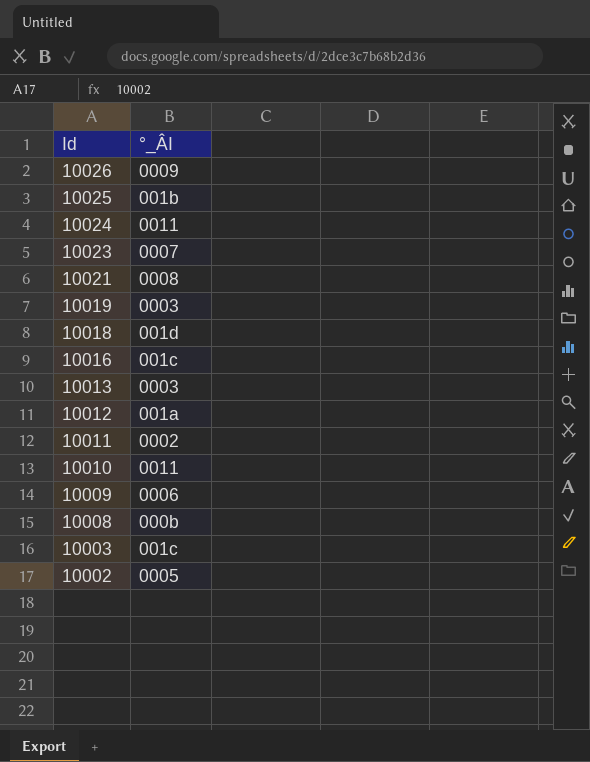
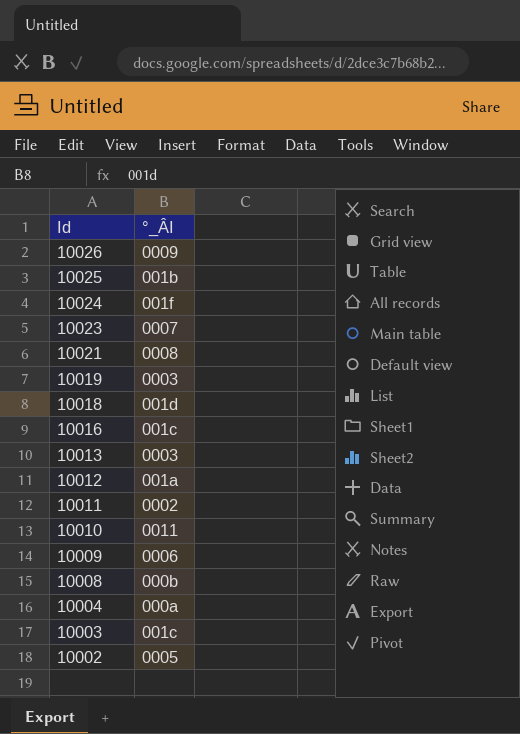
10024 | °_ÂI: 0011 -> 001f
row 10004: none -> 000a

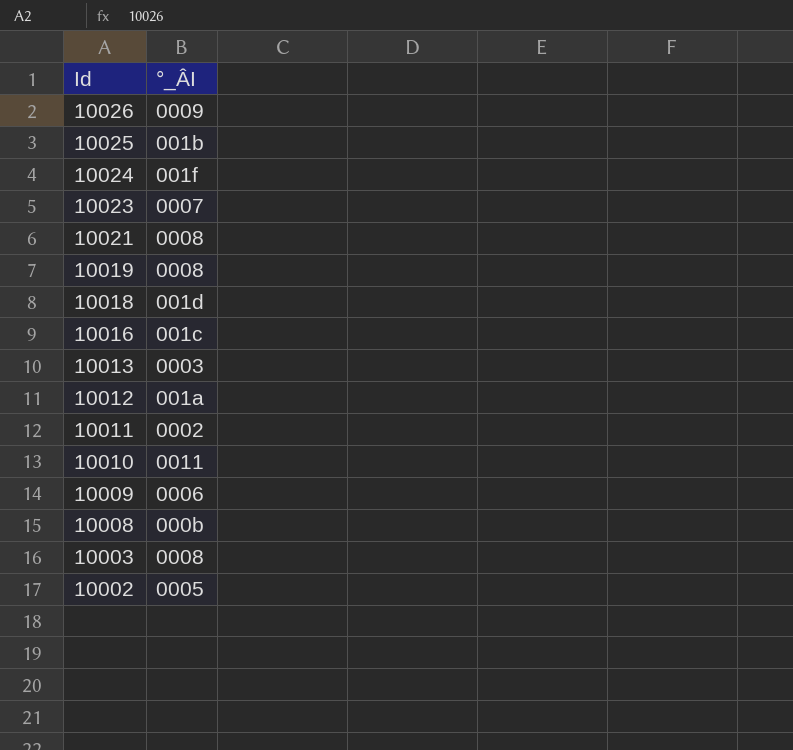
row 10004: 000a -> none
10019 | °_ÂI: 0003 -> 0008
10003 | °_ÂI: 001c -> 0008

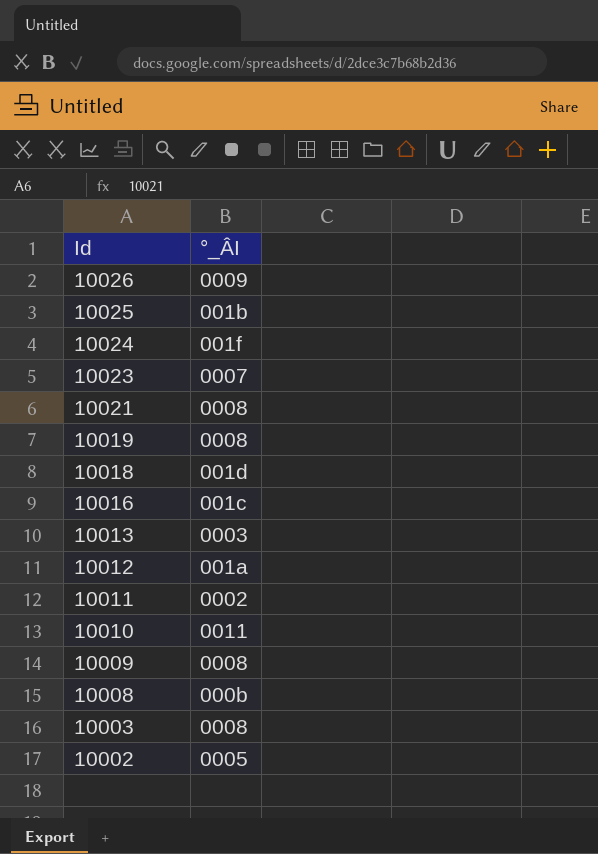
10009 | °_ÂI: 0006 -> 0008

